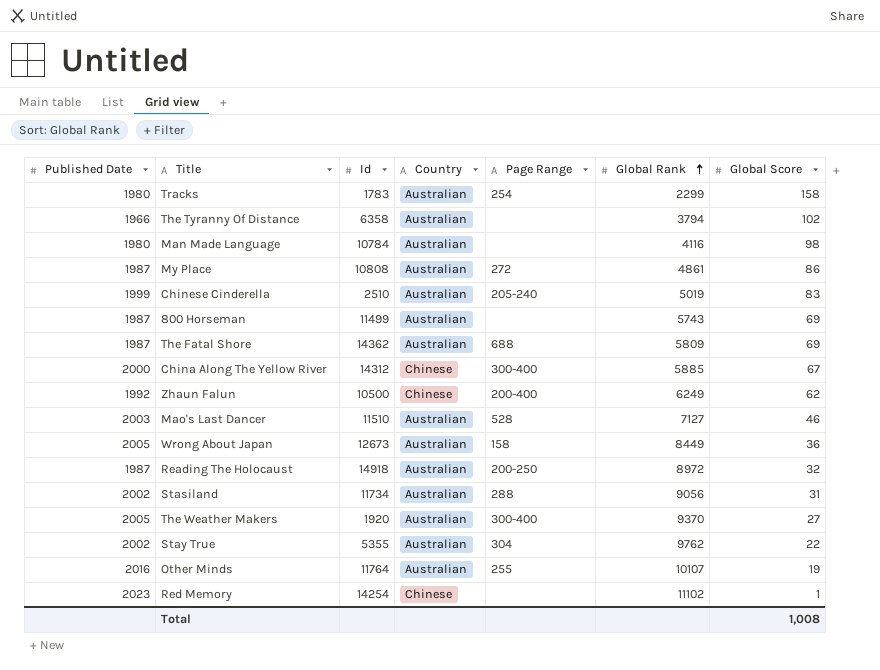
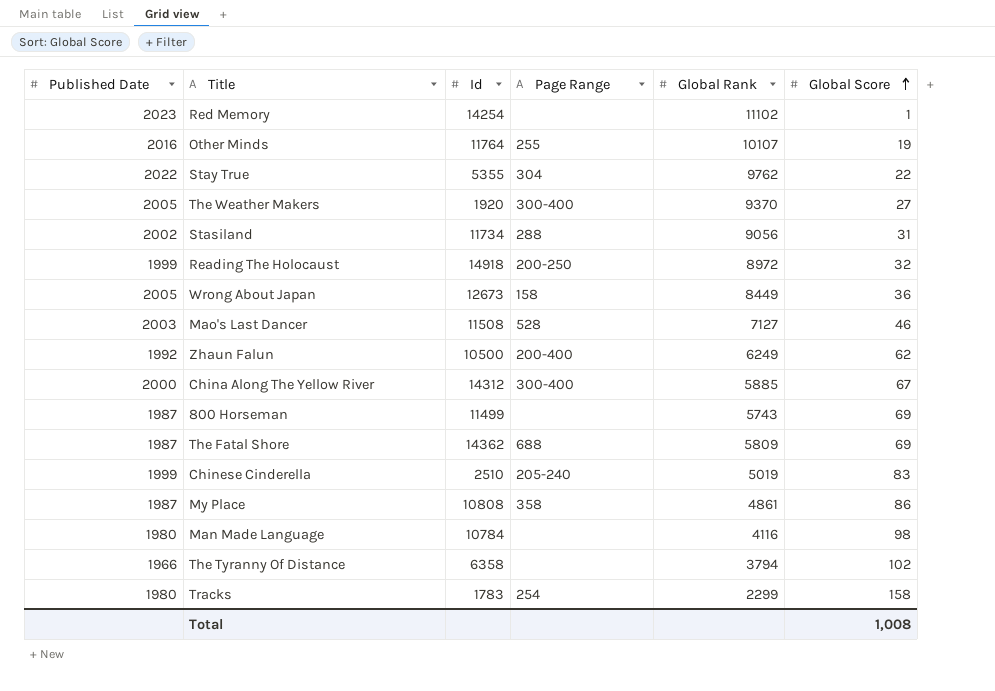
row order: Global Rank ascending -> Global Score ascending
column Country | position: 4 -> none
Stay True | Published Date: 2002 -> 2022
Reading The Holocaust | Published Date: 1987 -> 1999
Mao's Last Dancer | Id: 11510 -> 11508
My Place | Page Range: 272 -> 358

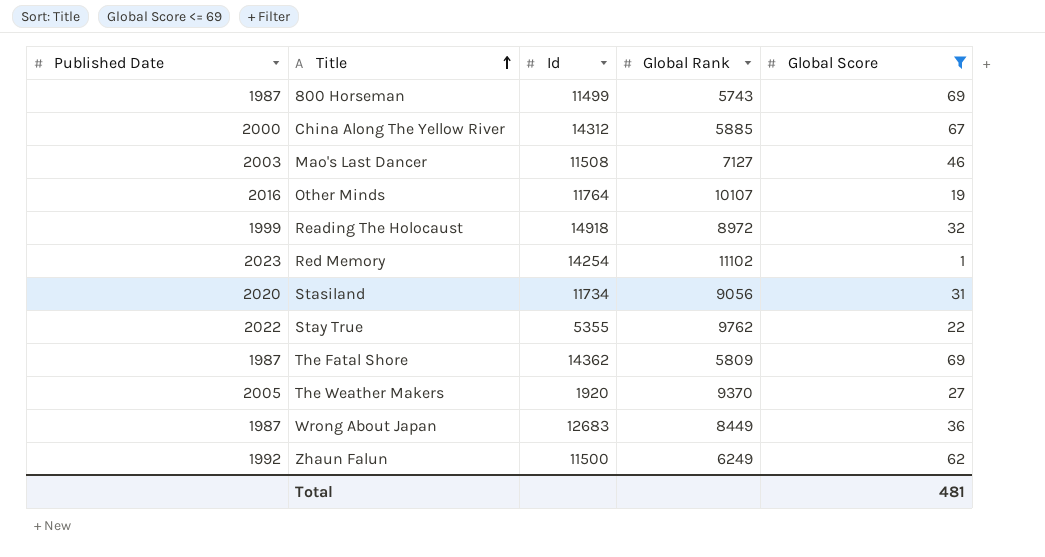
filter: none -> Global Score <= 69
row order: Global Score ascending -> Title ascending
column Page Range | position: 4 -> none
Stasiland | Published Date: 2002 -> 2020
Wrong About Japan | Published Date: 2005 -> 1987
Wrong About Japan | Id: 12673 -> 12683
Zhaun Falun | Id: 10500 -> 11500
Total | Global Score: 1,008 -> 481

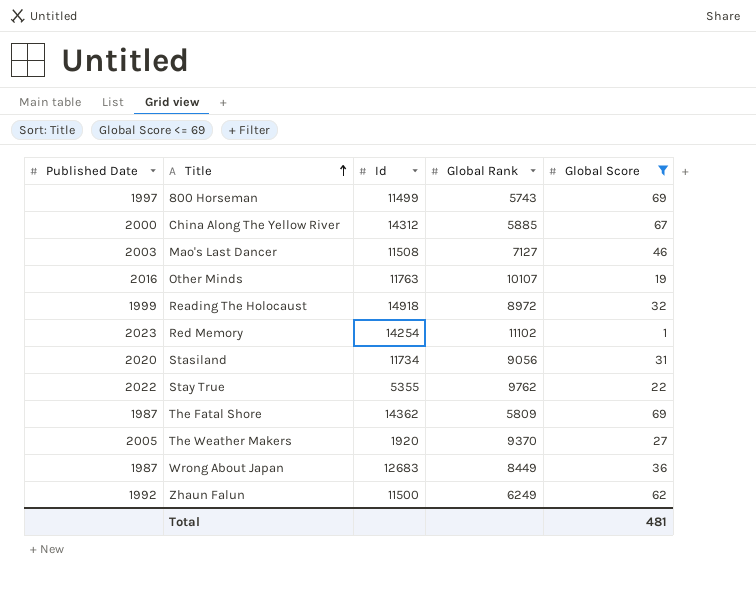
800 Horseman | Published Date: 1987 -> 1997
Other Minds | Id: 11764 -> 11763

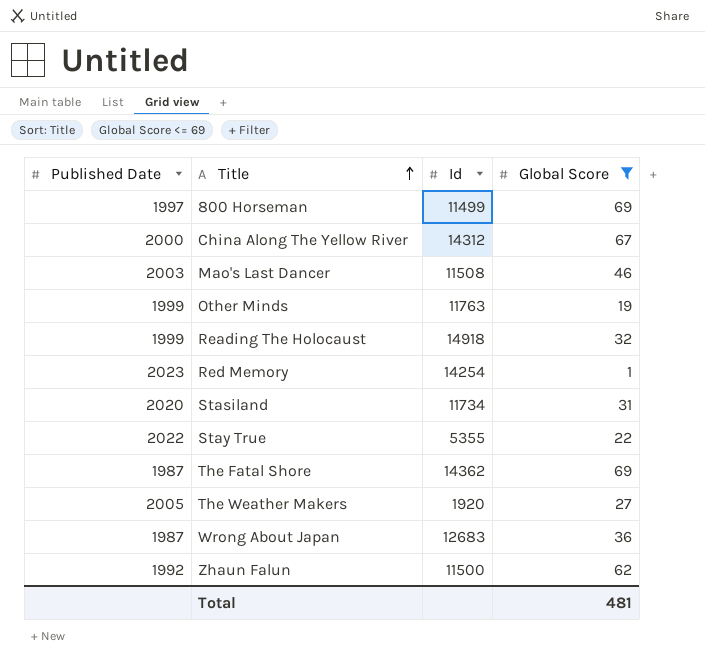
column Global Rank | position: 4 -> none
Other Minds | Published Date: 2016 -> 1999

